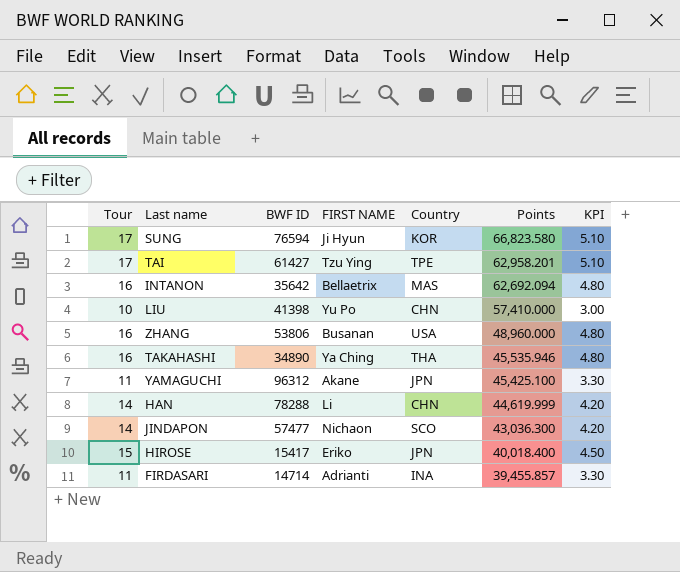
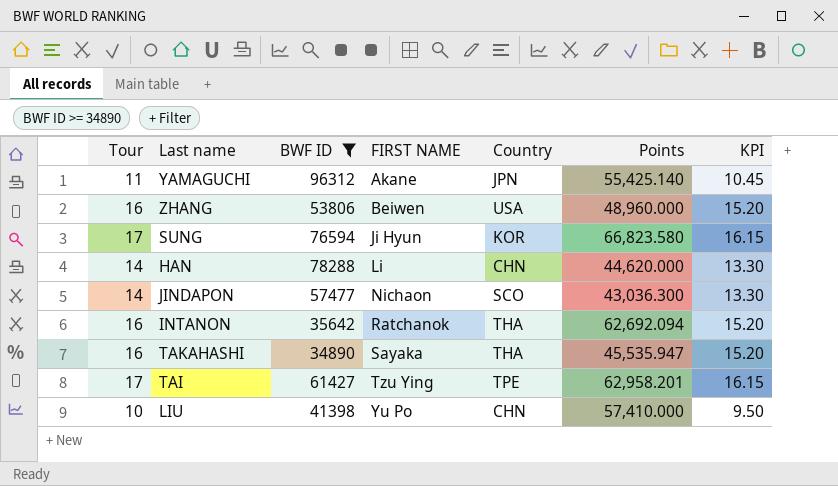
filter: none -> BWF ID >= 34890
row order: Points descending -> FIRST NAME ascending
column KPI | formula: [Tour] * 0.3 -> [Tour] * 0.95
YAMAGUCHI | Points: 45,425.100 -> 55,425.140
ZHANG | FIRST NAME: Busanan -> Beiwen
HAN | Points: 44,619.999 -> 44,620.000
INTANON | FIRST NAME: Bellaetrix -> Ratchanok
INTANON | Country: MAS -> THA
TAKAHASHI | FIRST NAME: Ya Ching -> Sayaka
TAKAHASHI | Points: 45,535.946 -> 45,535.947

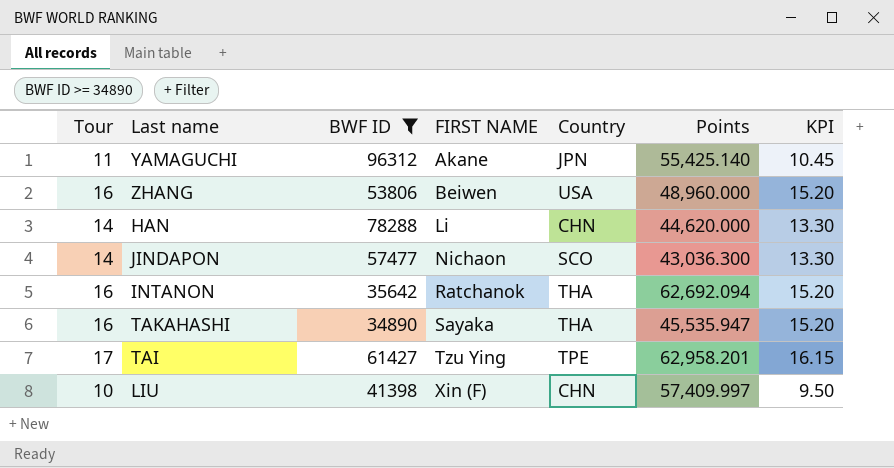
row SUNG: 17 | 76594 | Ji Hyun | KOR | 66,823.580 | 16.15 -> none
LIU | FIRST NAME: Yu Po -> Xin (F)
LIU | Points: 57,410.000 -> 57,409.997

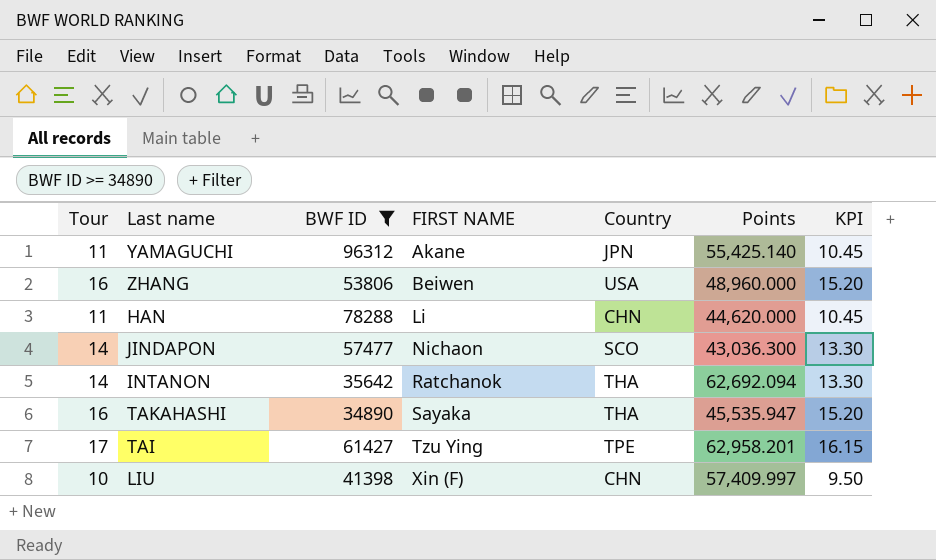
HAN | Tour: 14 -> 11
HAN | KPI: 13.30 -> 10.45
INTANON | Tour: 16 -> 14
INTANON | KPI: 15.20 -> 13.30

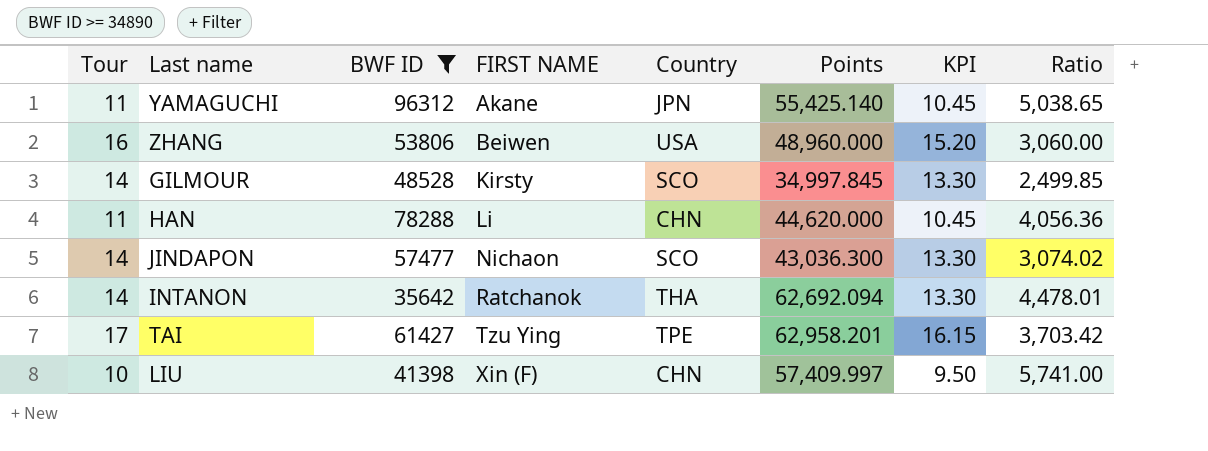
column Ratio | formula: none -> [Points] / [Tour]
row TAKAHASHI: 16 | 34890 | Sayaka | THA | 45,535.947 | 15.20 -> none
row GILMOUR: none -> 14 | 48528 | Kirsty | SCO | 34,997.845 | 13.30 | 2,499.85

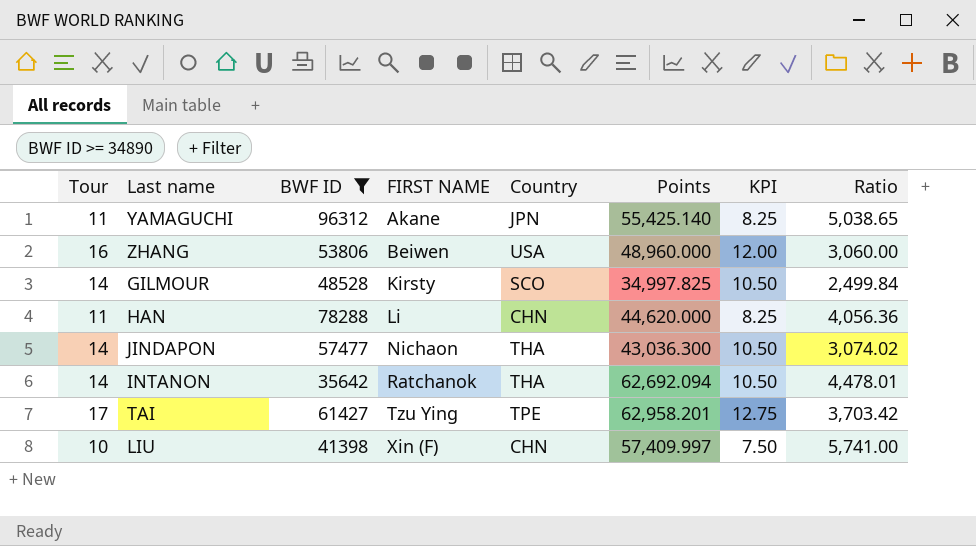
column KPI | formula: [Tour] * 0.95 -> [Tour] * 0.75
GILMOUR | Points: 34,997.845 -> 34,997.825
GILMOUR | Ratio: 2,499.85 -> 2,499.84
JINDAPON | Country: SCO -> THA

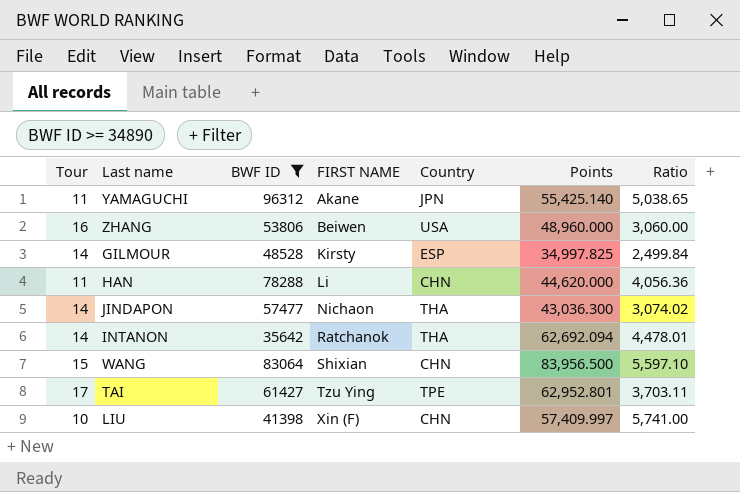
column KPI | formula: [Tour] * 0.75 -> none
GILMOUR | Country: SCO -> ESP
row WANG: none -> 15 | 83064 | Shixian | CHN | 83,956.500 | 5,597.10
TAI | Points: 62,958.201 -> 62,952.801
TAI | Ratio: 3,703.42 -> 3,703.11

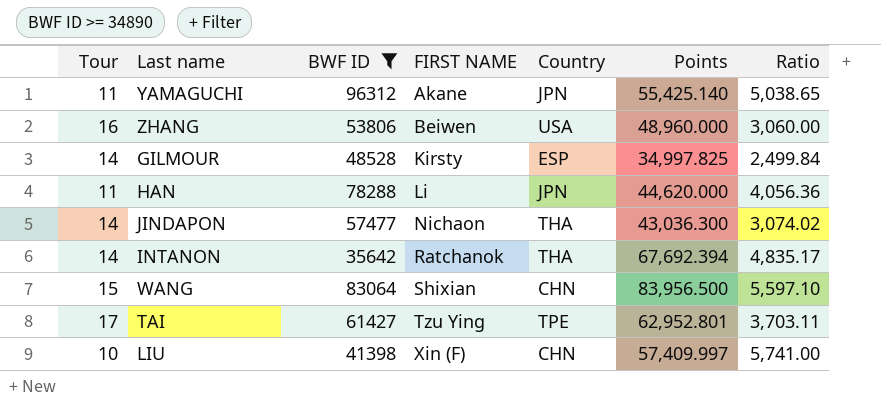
HAN | Country: CHN -> JPN
INTANON | Points: 62,692.094 -> 67,692.394
INTANON | Ratio: 4,478.01 -> 4,835.17

